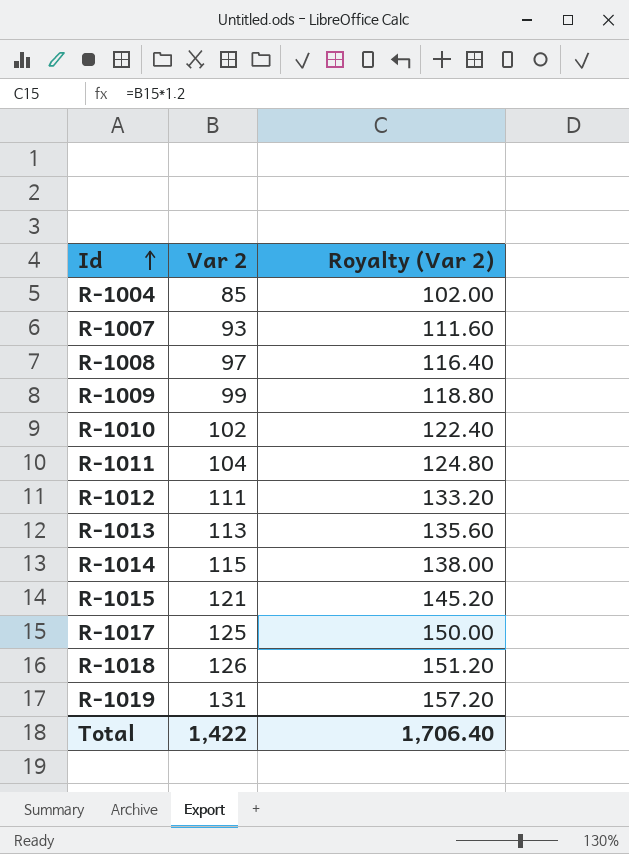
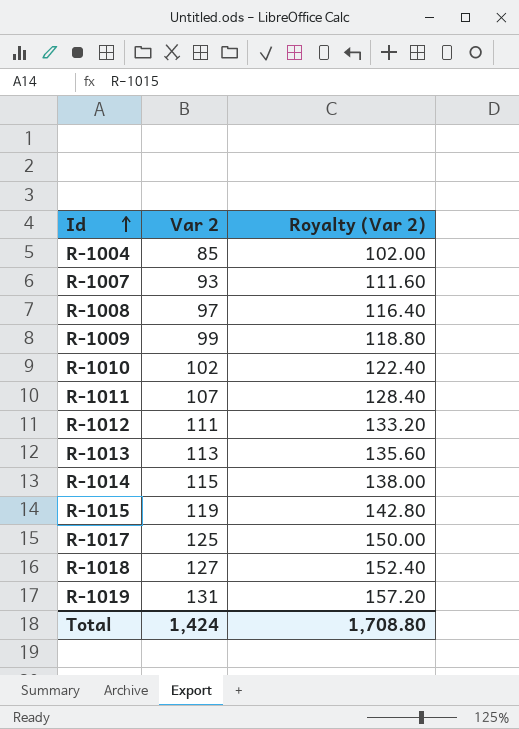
R-1011 | Var 2: 104 -> 107
R-1011 | Royalty (Var 2): 124.80 -> 128.40
R-1015 | Var 2: 121 -> 119
R-1015 | Royalty (Var 2): 145.20 -> 142.80
R-1018 | Var 2: 126 -> 127
R-1018 | Royalty (Var 2): 151.20 -> 152.40
Total | Var 2: 1,422 -> 1,424
Total | Royalty (Var 2): 1,706.40 -> 1,708.80

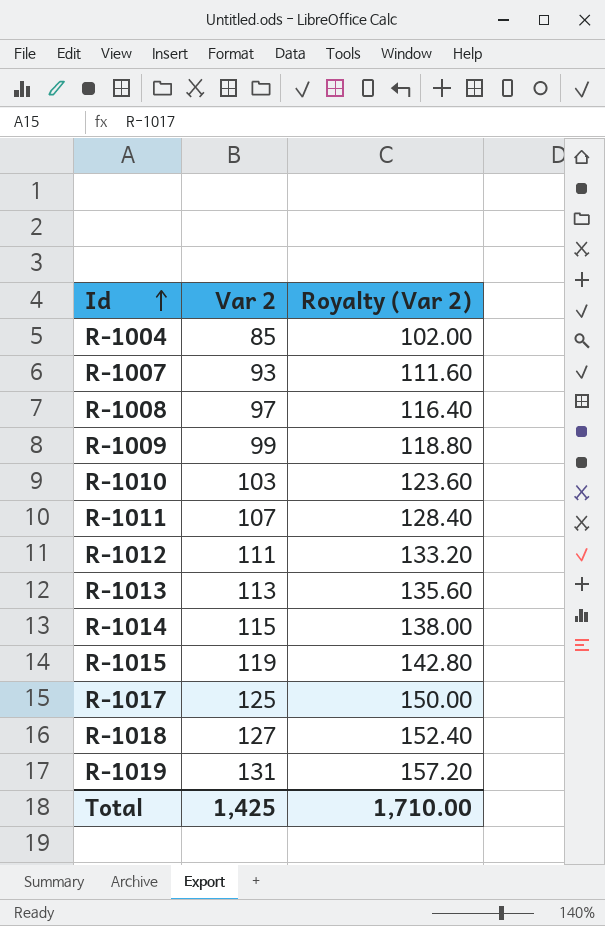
R-1010 | Var 2: 102 -> 103
R-1010 | Royalty (Var 2): 122.40 -> 123.60
Total | Var 2: 1,424 -> 1,425
Total | Royalty (Var 2): 1,708.80 -> 1,710.00

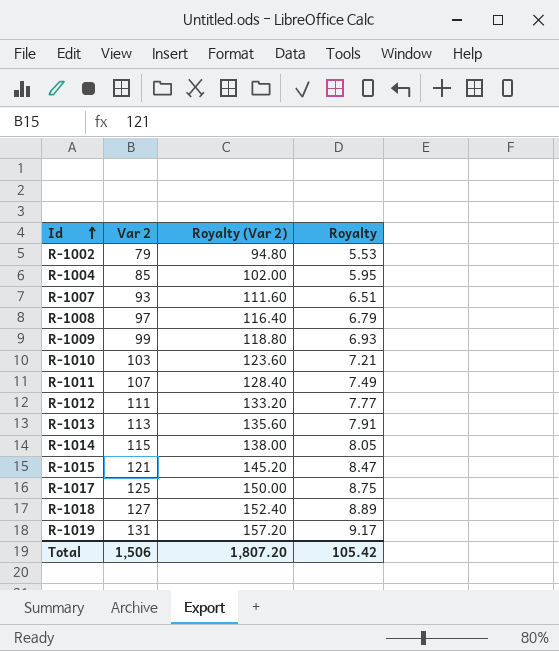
column Royalty | formula: none -> [Var 2] * 0.07
row R-1002: none -> 79 | 94.80 | 5.53
R-1015 | Var 2: 119 -> 121
R-1015 | Royalty (Var 2): 142.80 -> 145.20
Total | Var 2: 1,425 -> 1,506
Total | Royalty (Var 2): 1,710.00 -> 1,807.20

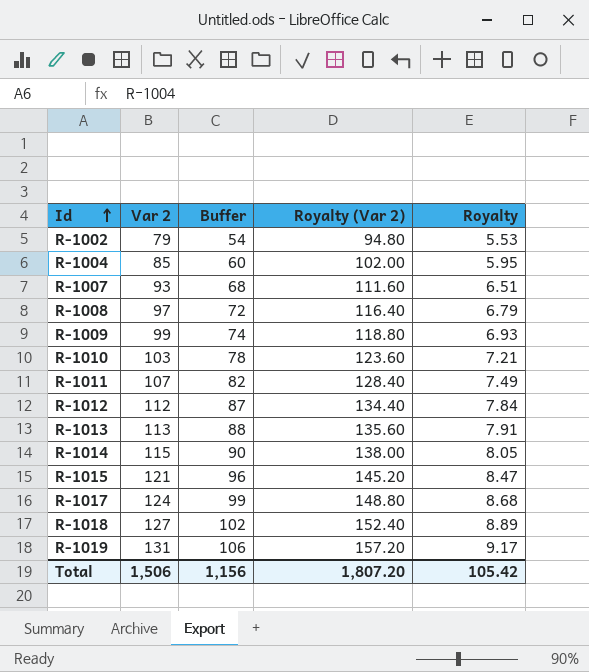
column Buffer | formula: none -> [Var 2] - 25
R-1012 | Var 2: 111 -> 112
R-1012 | Royalty (Var 2): 133.20 -> 134.40
R-1012 | Royalty: 7.77 -> 7.84
R-1017 | Var 2: 125 -> 124
R-1017 | Royalty (Var 2): 150.00 -> 148.80
R-1017 | Royalty: 8.75 -> 8.68

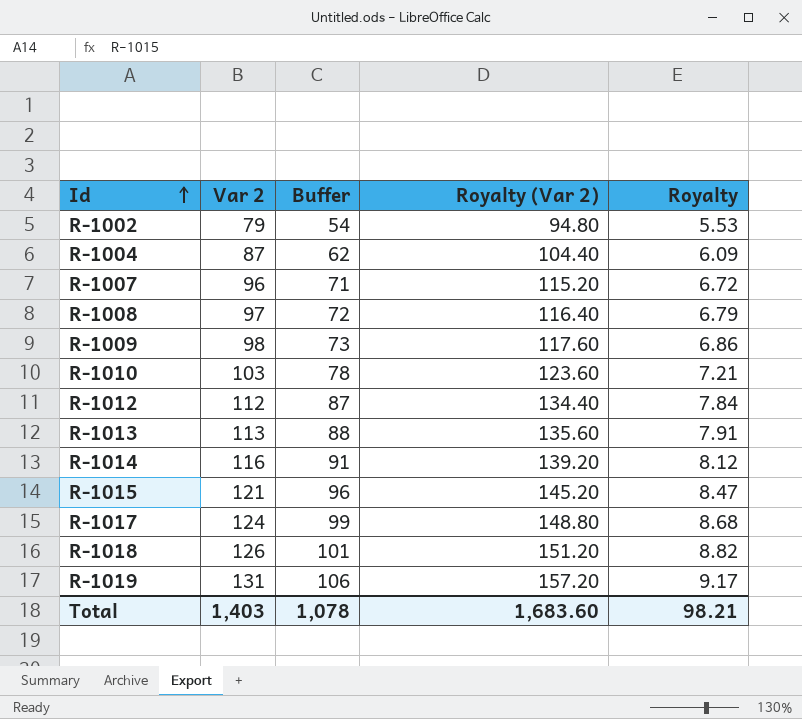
row R-1011: 107 | 82 | 128.40 | 7.49 -> none
R-1004 | Var 2: 85 -> 87
R-1004 | Buffer: 60 -> 62
R-1004 | Royalty (Var 2): 102.00 -> 104.40
R-1004 | Royalty: 5.95 -> 6.09
R-1007 | Var 2: 93 -> 96
R-1007 | Buffer: 68 -> 71
R-1007 | Royalty (Var 2): 111.60 -> 115.20
R-1007 | Royalty: 6.51 -> 6.72
R-1009 | Var 2: 99 -> 98
R-1009 | Buffer: 74 -> 73
R-1009 | Royalty (Var 2): 118.80 -> 117.60
R-1009 | Royalty: 6.93 -> 6.86
R-1014 | Var 2: 115 -> 116
R-1014 | Buffer: 90 -> 91
R-1014 | Royalty (Var 2): 138.00 -> 139.20
R-1014 | Royalty: 8.05 -> 8.12
R-1018 | Var 2: 127 -> 126
R-1018 | Buffer: 102 -> 101
R-1018 | Royalty (Var 2): 152.40 -> 151.20
R-1018 | Royalty: 8.89 -> 8.82
Total | Var 2: 1,506 -> 1,403
Total | Buffer: 1,156 -> 1,078
Total | Royalty (Var 2): 1,807.20 -> 1,683.60
Total | Royalty: 105.42 -> 98.21

